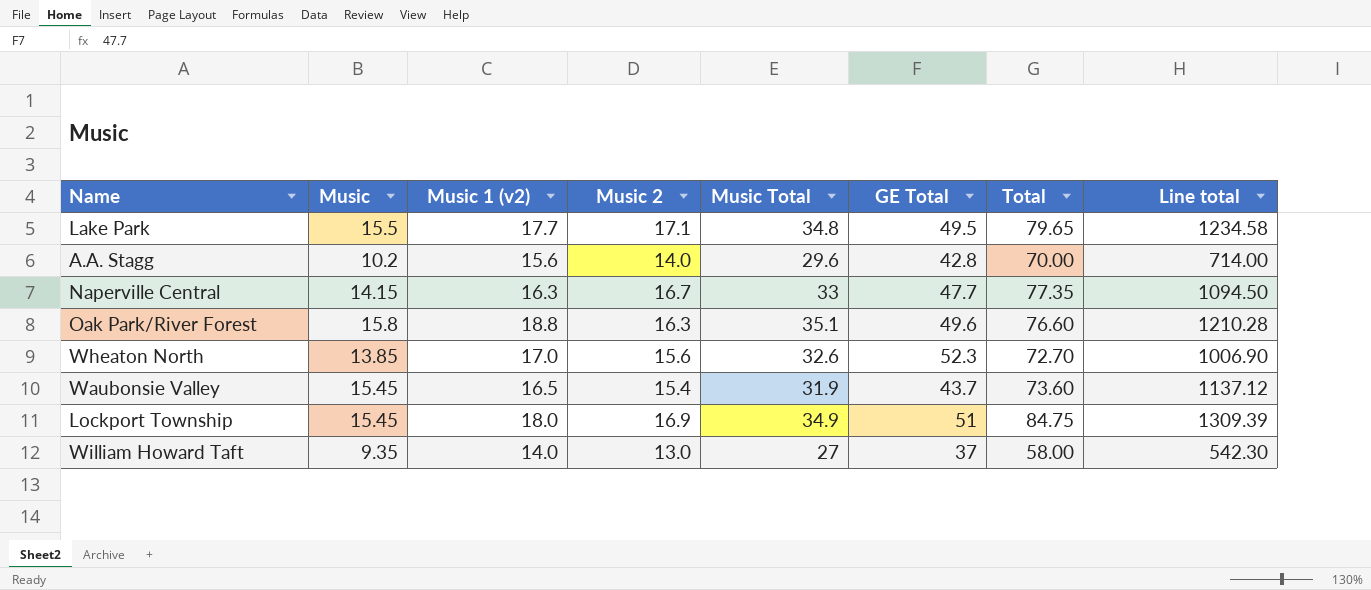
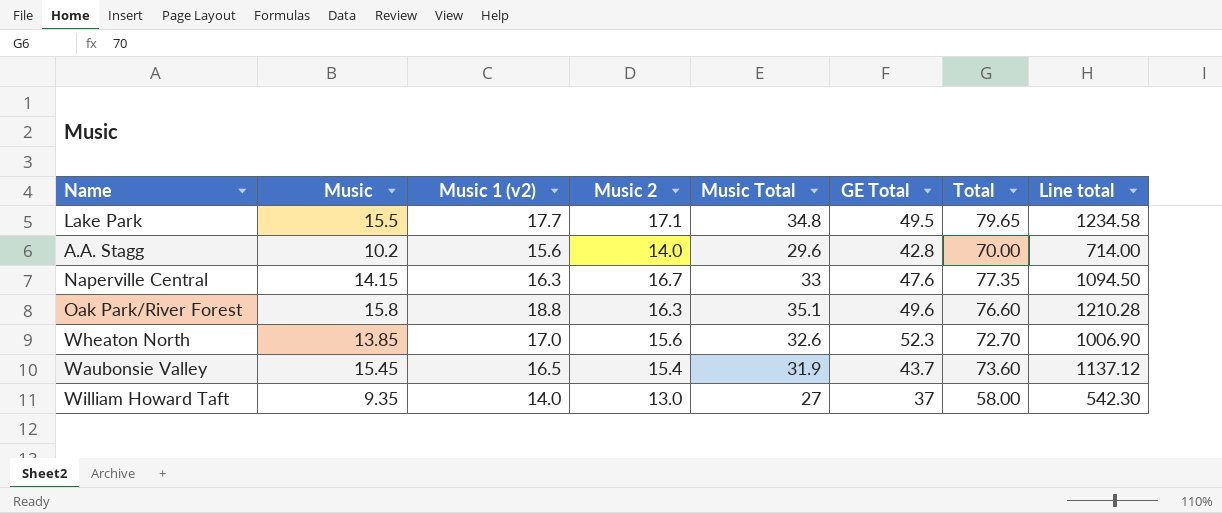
row Lockport Township: 15.45 | 18.0 | 16.9 | 34.9 | 51 | 84.75 | 1309.39 -> none
Naperville Central | GE Total: 47.7 -> 47.6

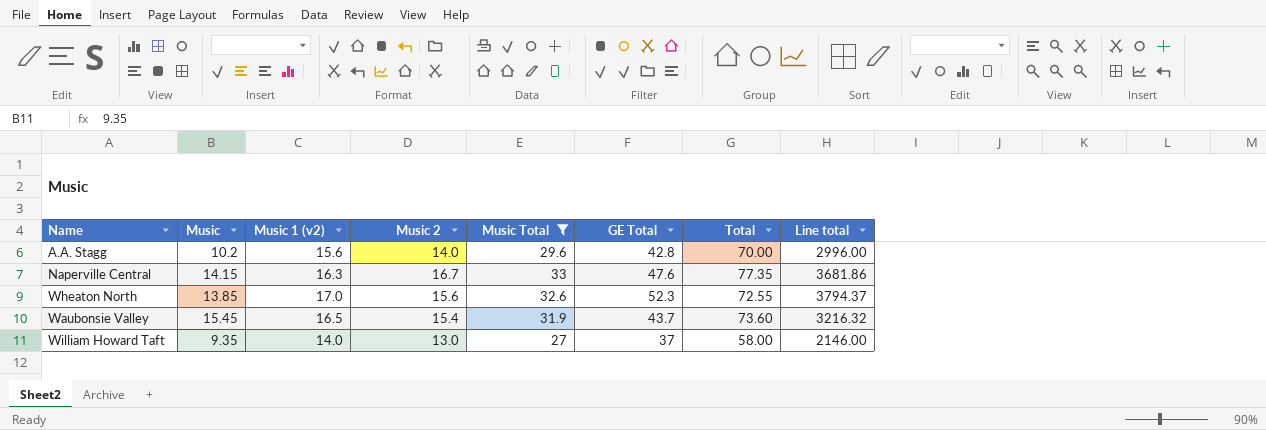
filter: none -> Music Total <= 33
column Line total | formula: [Music] * [Total] -> [GE Total] * [Total]
Wheaton North | Total: 72.70 -> 72.55

